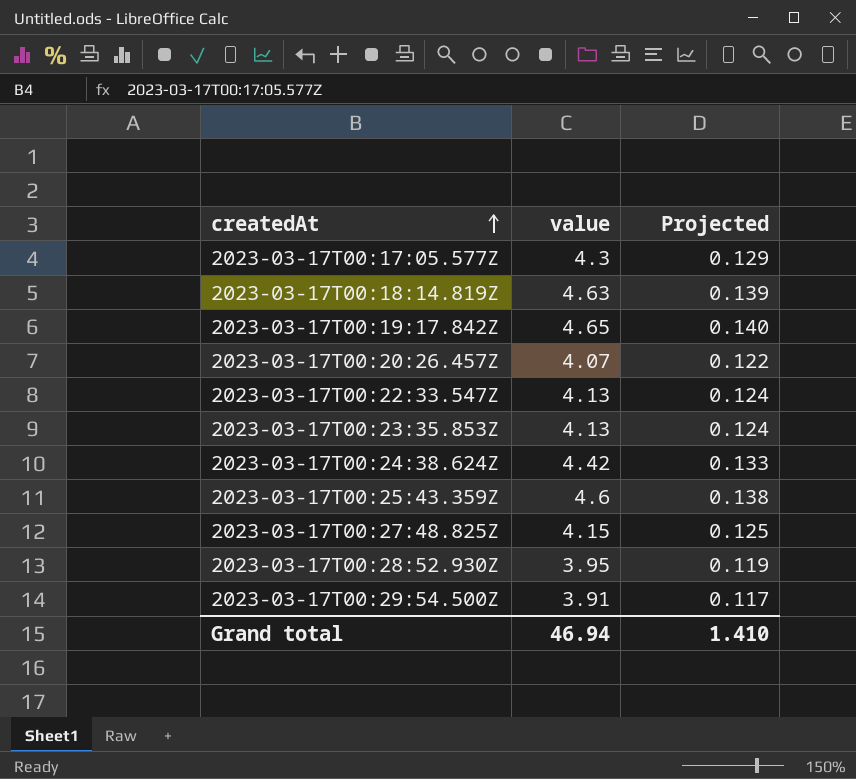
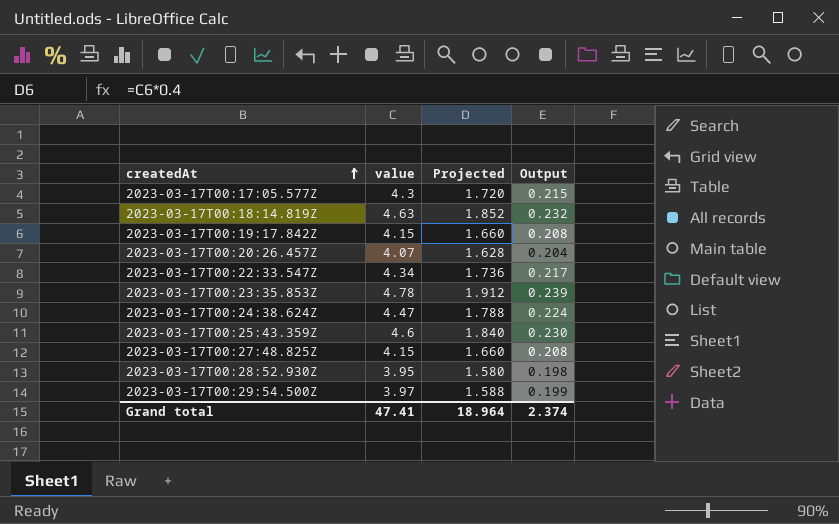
column Projected | formula: [value] * 0.03 -> [value] * 0.4
column Output | formula: none -> [value] * 0.05
2023-03-17T00:19:17.842Z | value: 4.65 -> 4.15
2023-03-17T00:22:33.547Z | value: 4.13 -> 4.34
2023-03-17T00:23:35.853Z | value: 4.13 -> 4.78
2023-03-17T00:24:38.624Z | value: 4.42 -> 4.47
2023-03-17T00:29:54.500Z | value: 3.91 -> 3.97
Grand total | value: 46.94 -> 47.41
Grand total | Projected: 1.410 -> 18.964

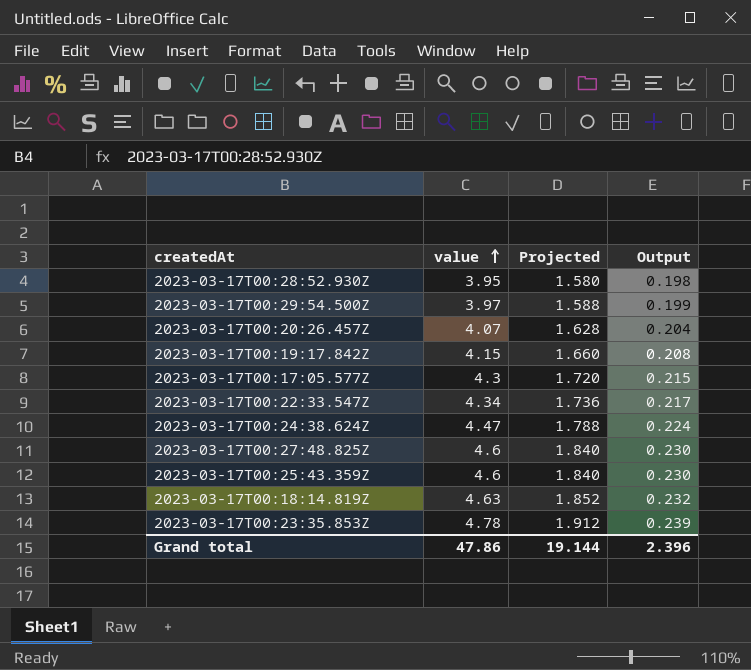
row order: createdAt ascending -> value ascending
2023-03-17T00:27:48.825Z | value: 4.15 -> 4.6
2023-03-17T00:27:48.825Z | Projected: 1.660 -> 1.840
2023-03-17T00:27:48.825Z | Output: 0.208 -> 0.230
Grand total | value: 47.41 -> 47.86
Grand total | Projected: 18.964 -> 19.144
Grand total | Output: 2.374 -> 2.396

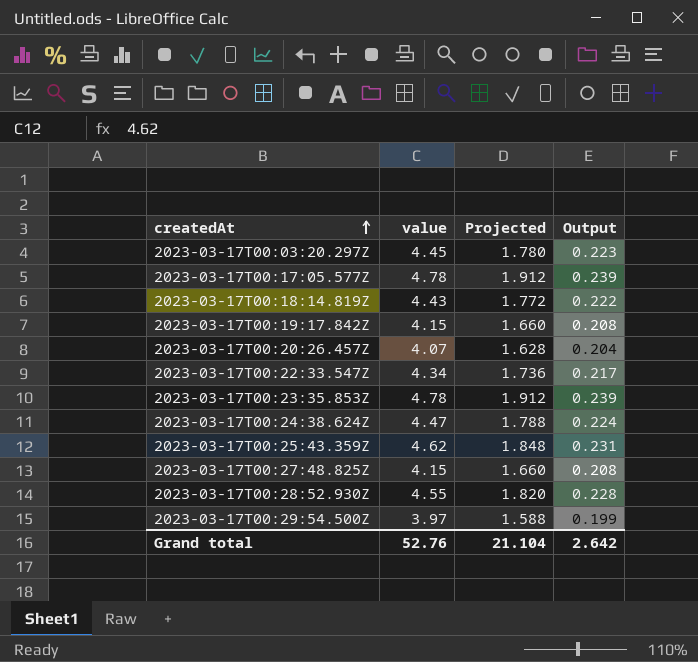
row order: value ascending -> createdAt ascending
row 2023-03-17T00:03:20.297Z: none -> 4.45 | 1.780 | 0.223
2023-03-17T00:17:05.577Z | value: 4.3 -> 4.78
2023-03-17T00:17:05.577Z | Projected: 1.720 -> 1.912
2023-03-17T00:17:05.577Z | Output: 0.215 -> 0.239
2023-03-17T00:18:14.819Z | value: 4.63 -> 4.43
2023-03-17T00:18:14.819Z | Projected: 1.852 -> 1.772
2023-03-17T00:18:14.819Z | Output: 0.232 -> 0.222
2023-03-17T00:25:43.359Z | value: 4.6 -> 4.62
2023-03-17T00:25:43.359Z | Projected: 1.840 -> 1.848
2023-03-17T00:25:43.359Z | Output: 0.230 -> 0.231
2023-03-17T00:27:48.825Z | value: 4.6 -> 4.15
2023-03-17T00:27:48.825Z | Projected: 1.840 -> 1.660
2023-03-17T00:27:48.825Z | Output: 0.230 -> 0.208
2023-03-17T00:28:52.930Z | value: 3.95 -> 4.55
2023-03-17T00:28:52.930Z | Projected: 1.580 -> 1.820
2023-03-17T00:28:52.930Z | Output: 0.198 -> 0.228
Grand total | value: 47.86 -> 52.76
Grand total | Projected: 19.144 -> 21.104
Grand total | Output: 2.396 -> 2.642

